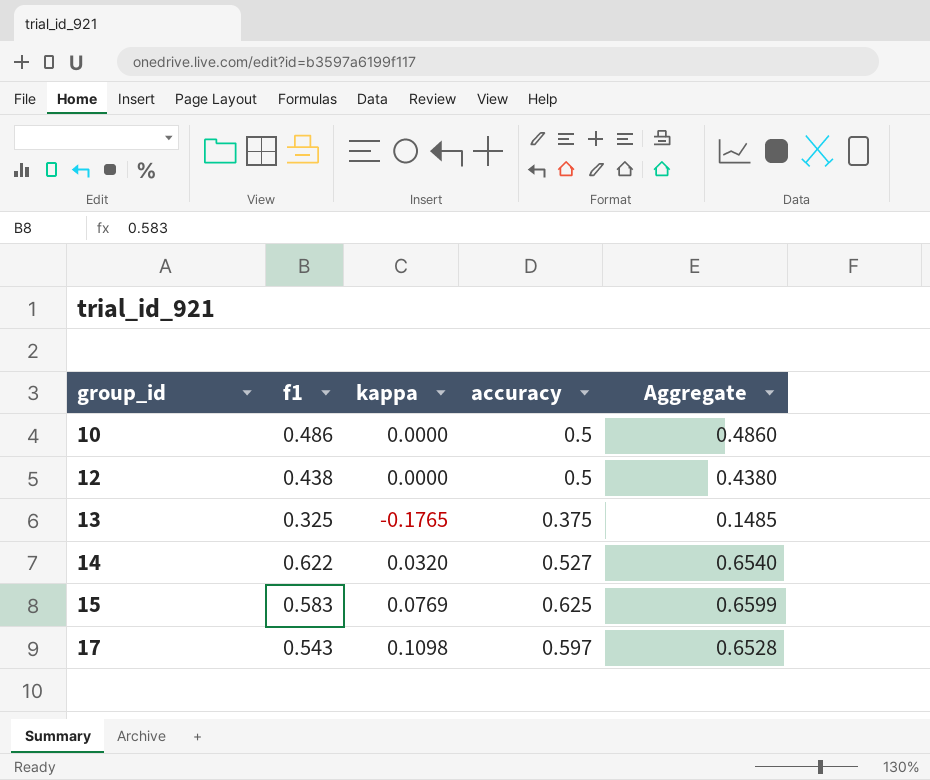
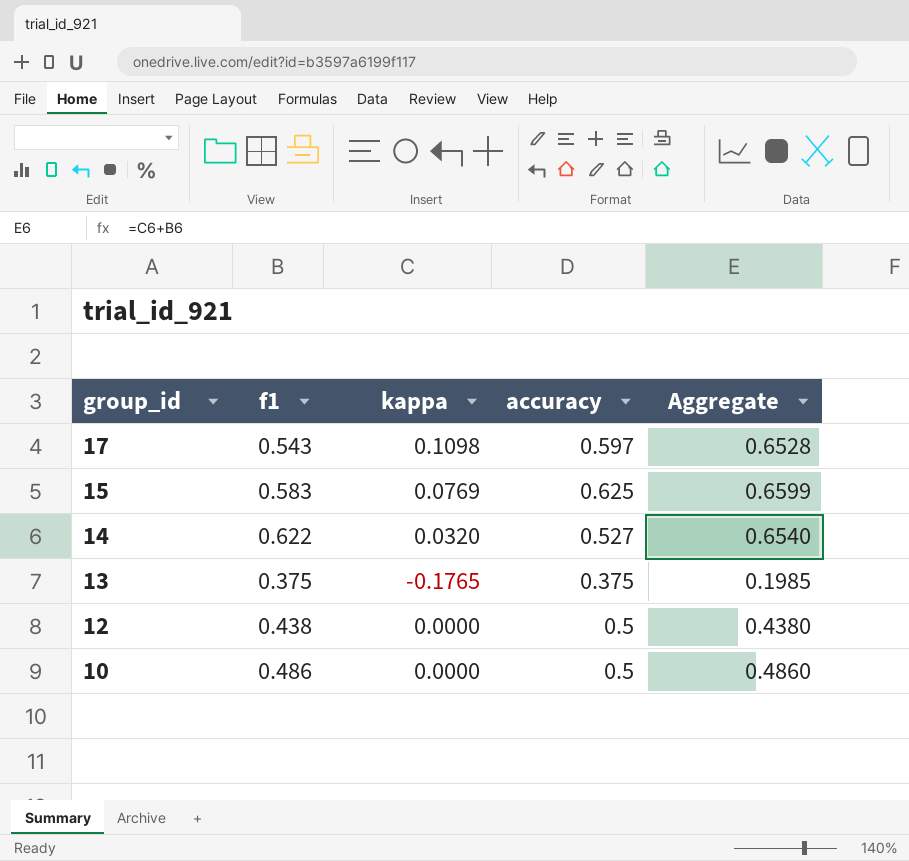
row order: group_id ascending -> group_id descending
13 | f1: 0.325 -> 0.375
13 | Aggregate: 0.1485 -> 0.1985

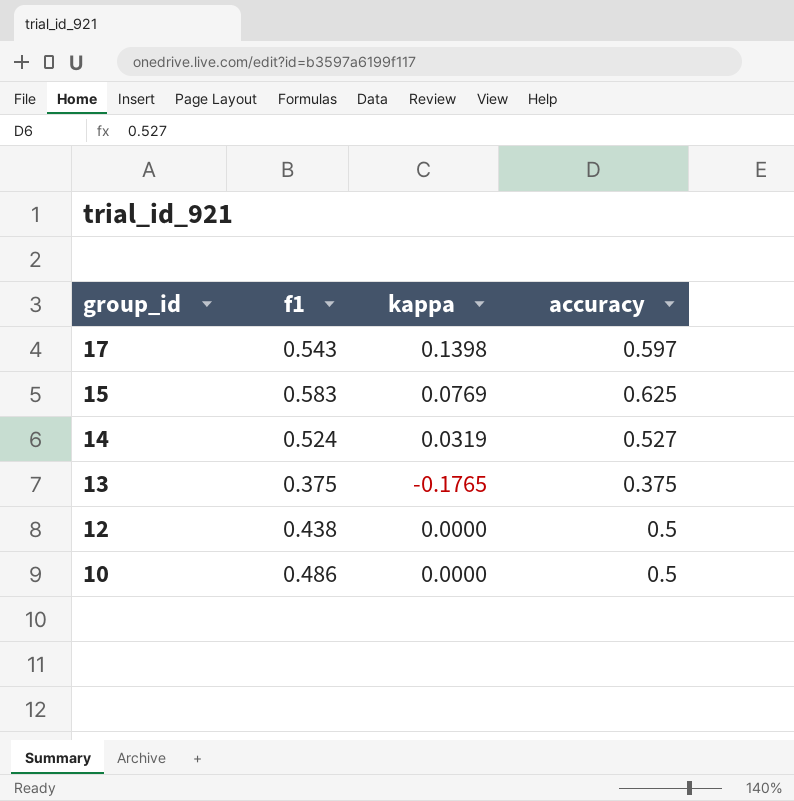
column Aggregate | formula: [f1] + [kappa] -> none
17 | kappa: 0.1098 -> 0.1398
14 | f1: 0.622 -> 0.524
14 | kappa: 0.0320 -> 0.0319

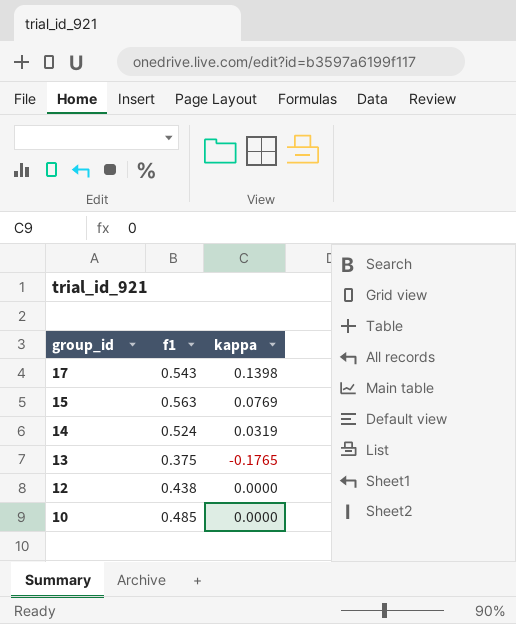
column accuracy | position: 4 -> none
15 | f1: 0.583 -> 0.563
10 | f1: 0.486 -> 0.485

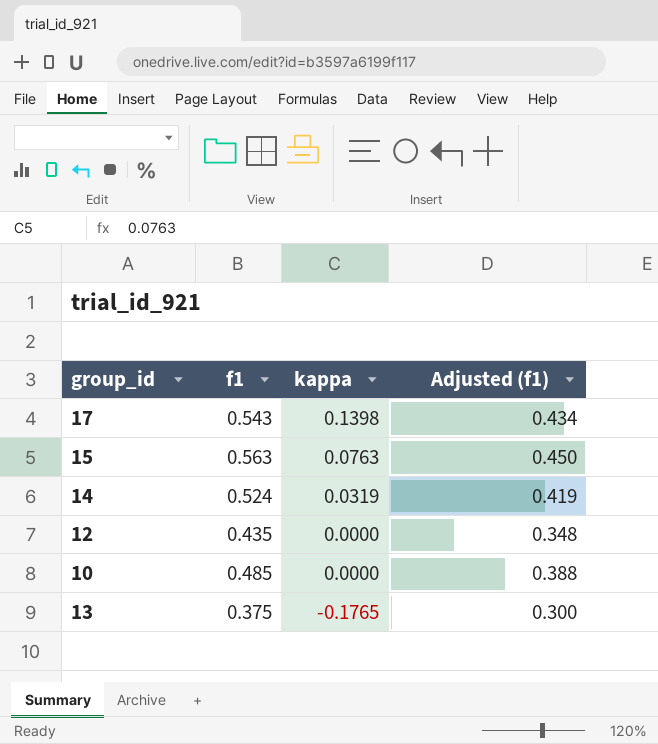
row order: group_id descending -> kappa descending
column Adjusted (f1) | formula: none -> [f1] * 0.8
15 | kappa: 0.0769 -> 0.0763
12 | f1: 0.438 -> 0.435

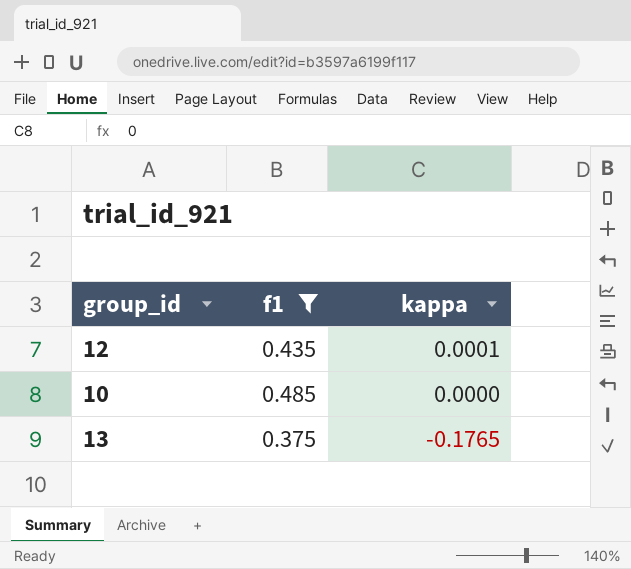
filter: none -> f1 <= 0.485
column Adjusted (f1) | formula: [f1] * 0.8 -> none
12 | kappa: 0.0000 -> 0.0001

